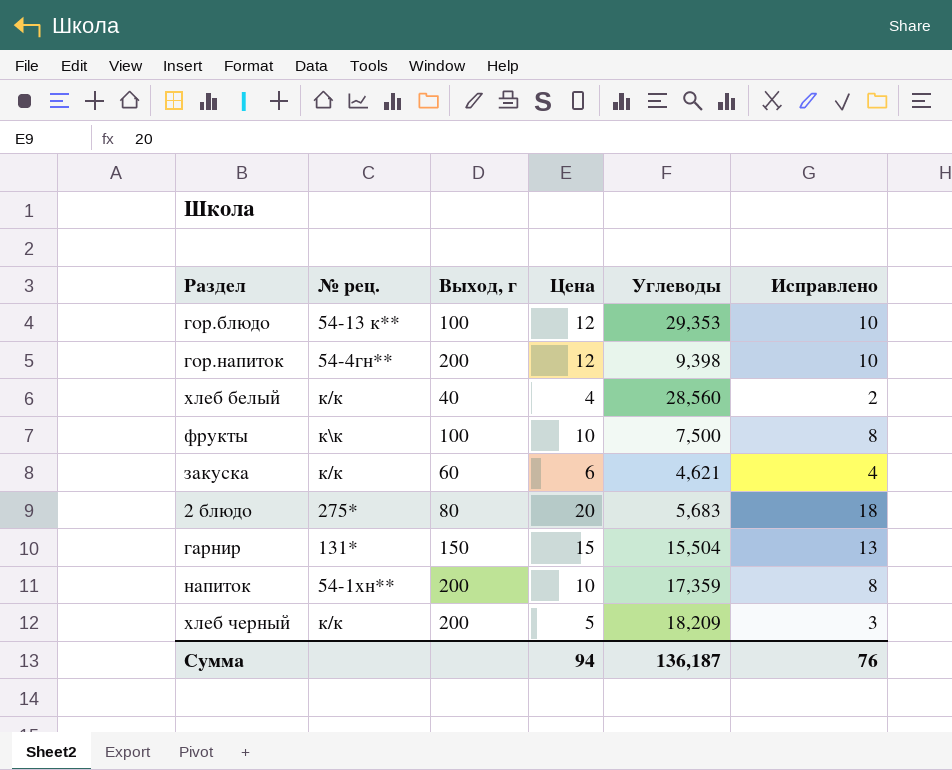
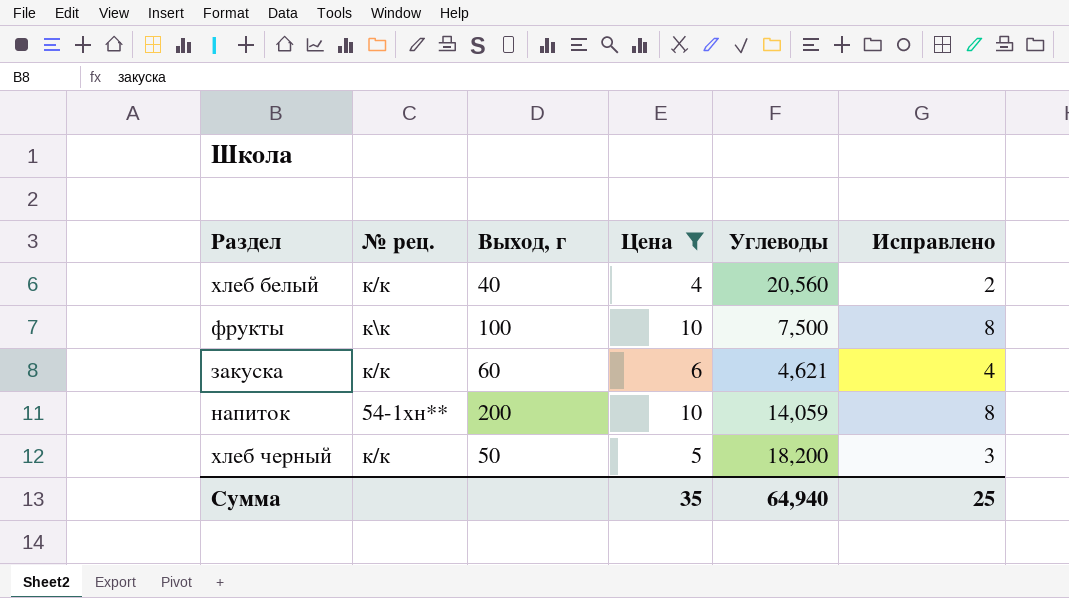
filter: none -> Цена <= 10
хлеб белый | Углеводы: 28,560 -> 20,560
напиток | Углеводы: 17,359 -> 14,059
хлеб черный | Выход, г: 200 -> 50
хлеб черный | Углеводы: 18,209 -> 18,200
Сумма | Цена: 94 -> 35
Сумма | Углеводы: 136,187 -> 64,940
Сумма | Исправлено: 76 -> 25

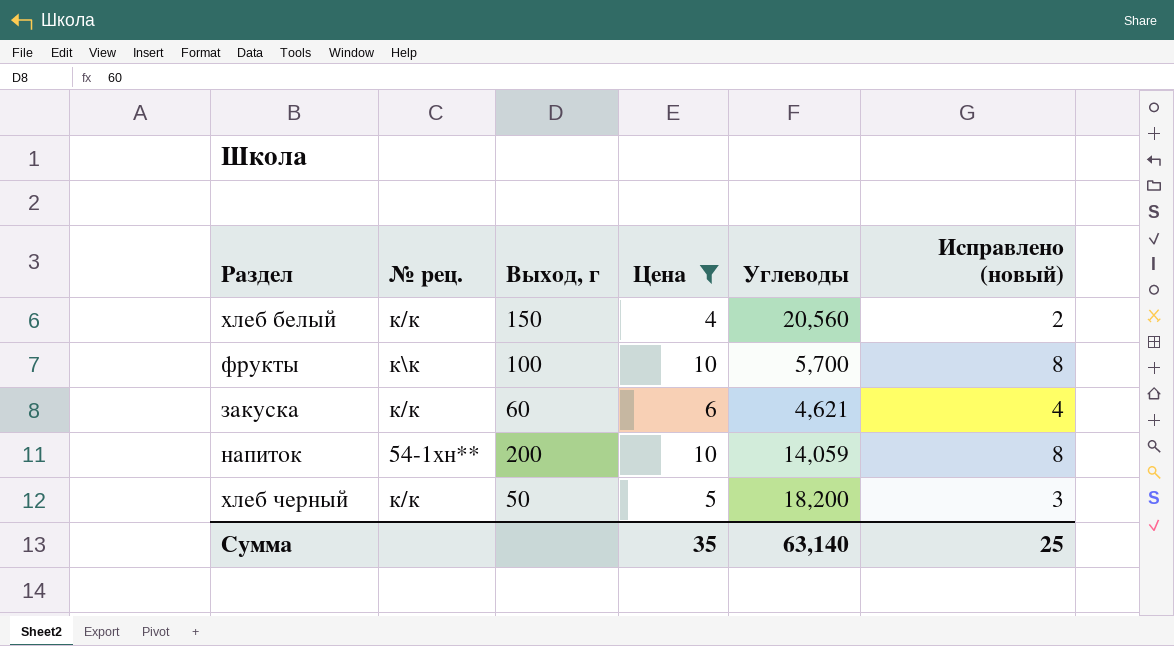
column name: Исправлено -> Исправлено (новый)
хлеб белый | Выход, г: 40 -> 150
фрукты | Углеводы: 7,500 -> 5,700
Сумма | Углеводы: 64,940 -> 63,140

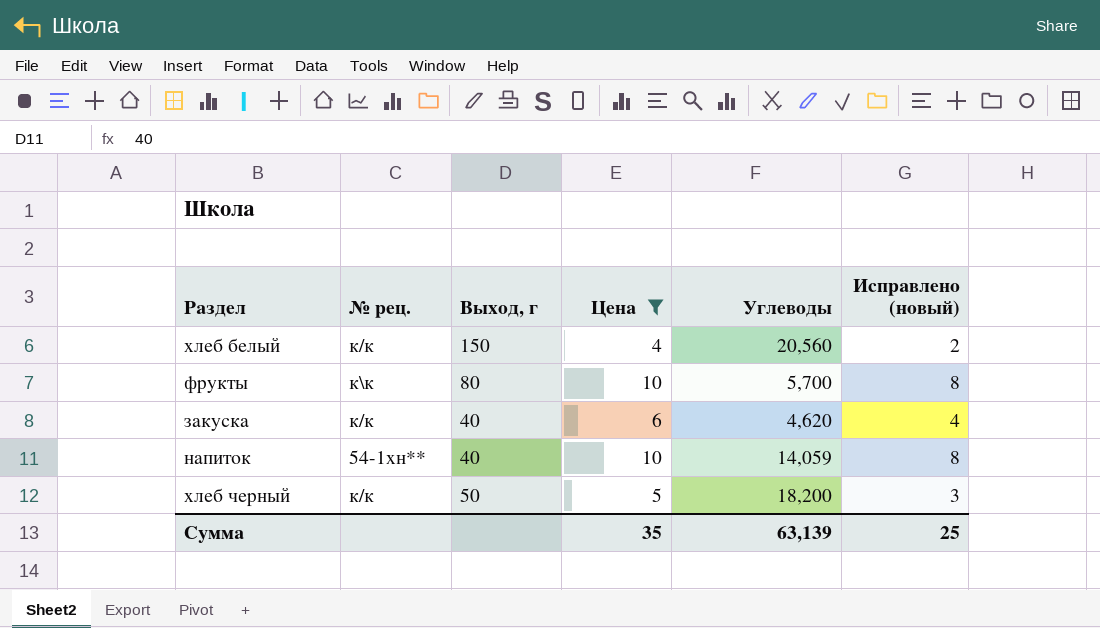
фрукты | Выход, г: 100 -> 80
закуска | Выход, г: 60 -> 40
закуска | Углеводы: 4,621 -> 4,620
напиток | Выход, г: 200 -> 40
Сумма | Углеводы: 63,140 -> 63,139

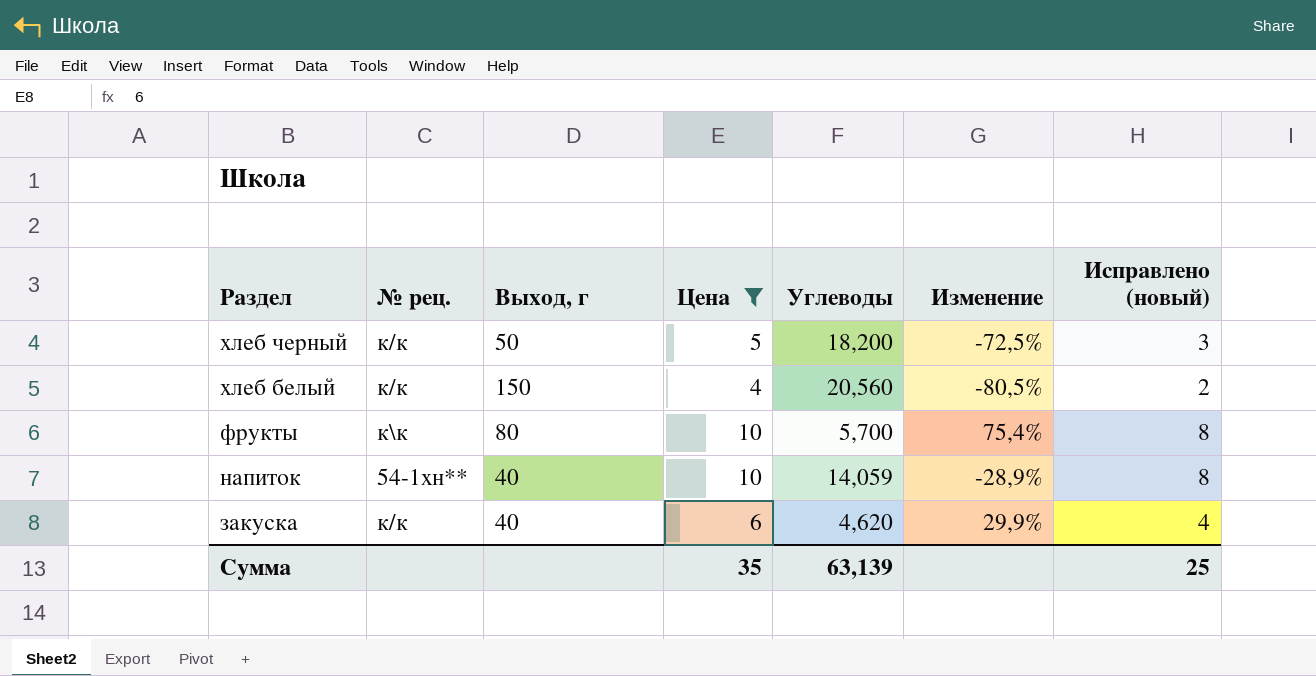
row order: none -> Раздел descending
column Изменение | formula: none -> ([Цена] - [Углеводы]) / [Углеводы]

